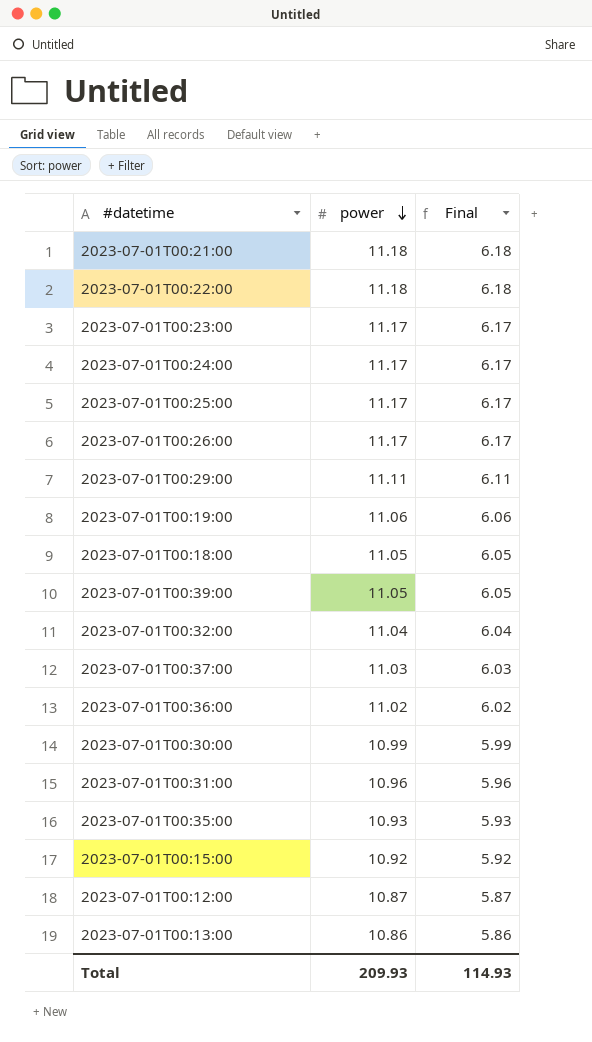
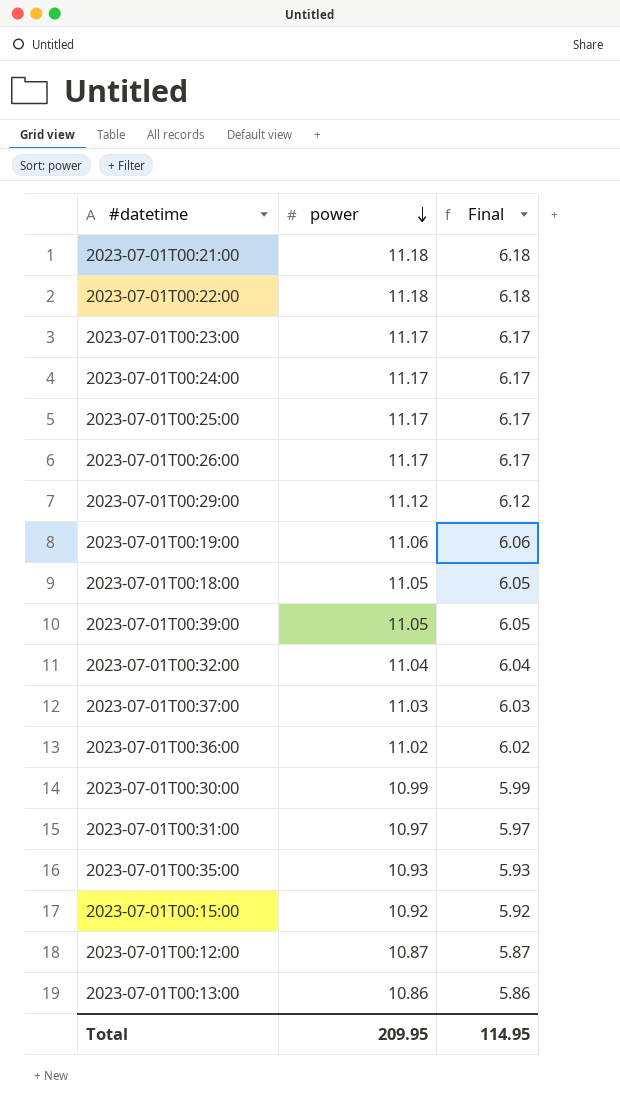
2023-07-01T00:29:00 | power: 11.11 -> 11.12
2023-07-01T00:29:00 | Final: 6.11 -> 6.12
2023-07-01T00:31:00 | power: 10.96 -> 10.97
2023-07-01T00:31:00 | Final: 5.96 -> 5.97
Total | power: 209.93 -> 209.95
Total | Final: 114.93 -> 114.95

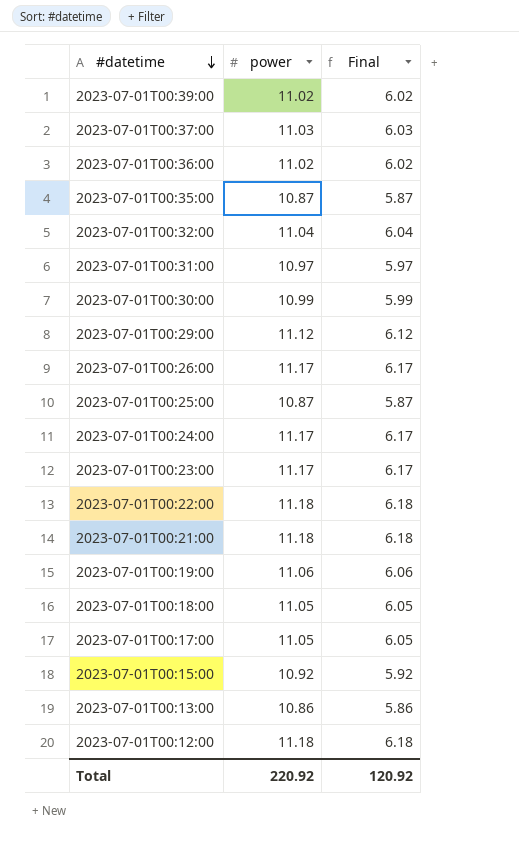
row order: power descending -> #datetime descending
2023-07-01T00:39:00 | power: 11.05 -> 11.02
2023-07-01T00:39:00 | Final: 6.05 -> 6.02
2023-07-01T00:35:00 | power: 10.93 -> 10.87
2023-07-01T00:35:00 | Final: 5.93 -> 5.87
2023-07-01T00:25:00 | power: 11.17 -> 10.87
2023-07-01T00:25:00 | Final: 6.17 -> 5.87
row 2023-07-01T00:17:00: none -> 11.05 | 6.05
2023-07-01T00:12:00 | power: 10.87 -> 11.18
2023-07-01T00:12:00 | Final: 5.87 -> 6.18
Total | power: 209.95 -> 220.92
Total | Final: 114.95 -> 120.92

